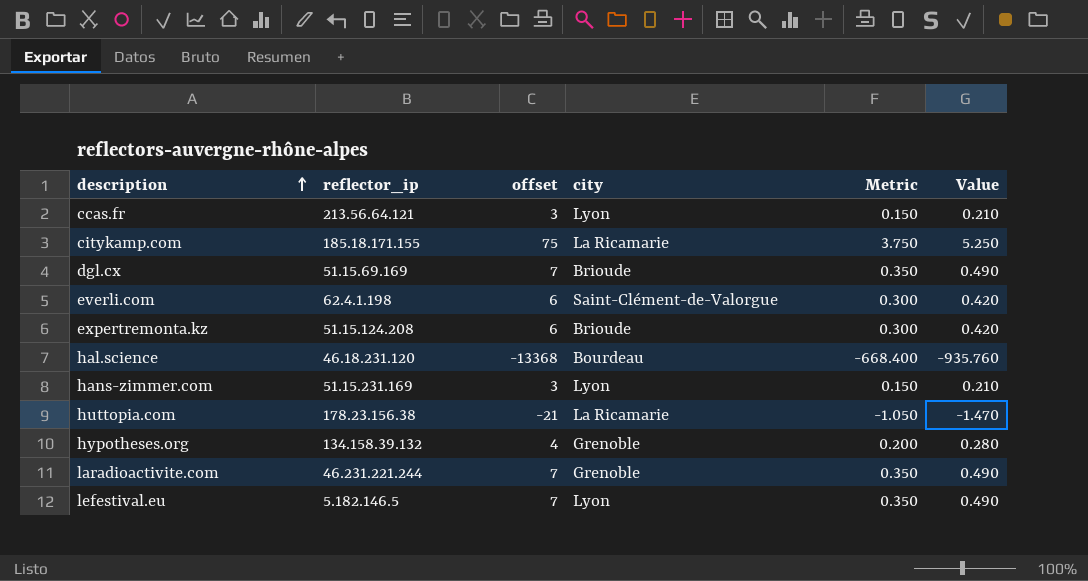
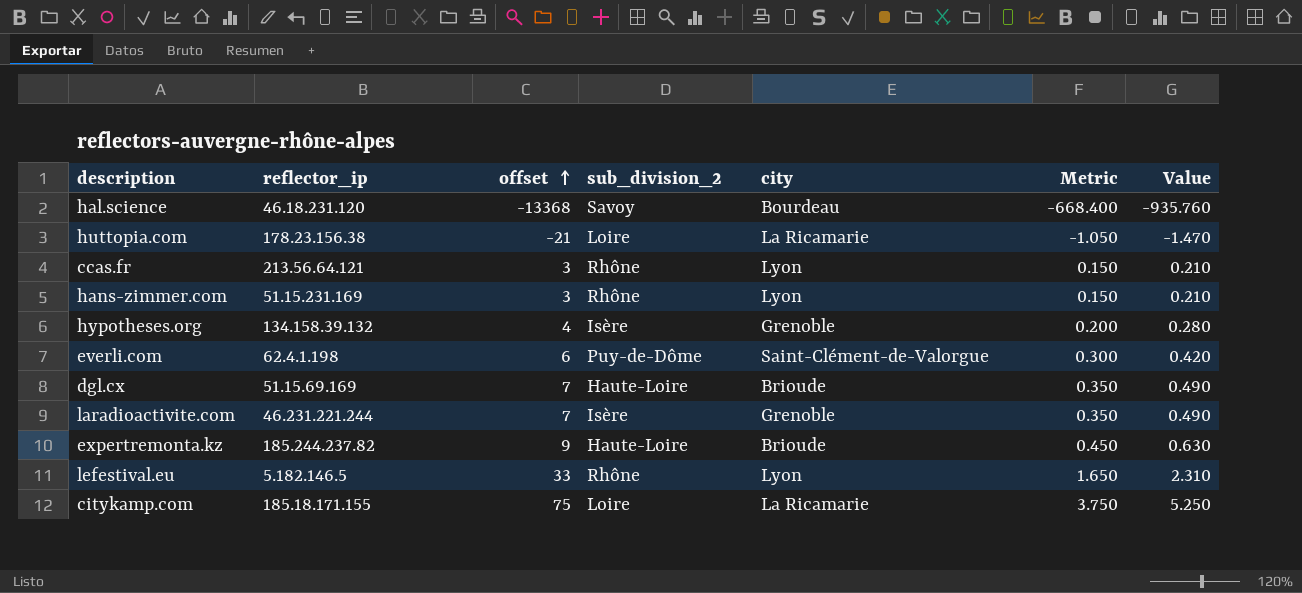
row order: description ascending -> offset ascending
column sub_division_2 | position: none -> 4
expertremonta.kz | reflector_ip: 51.15.124.208 -> 185.244.237.82
expertremonta.kz | offset: 6 -> 9
expertremonta.kz | Metric: 0.300 -> 0.450
expertremonta.kz | Value: 0.420 -> 0.630
lefestival.eu | offset: 7 -> 33
lefestival.eu | Metric: 0.350 -> 1.650
lefestival.eu | Value: 0.490 -> 2.310

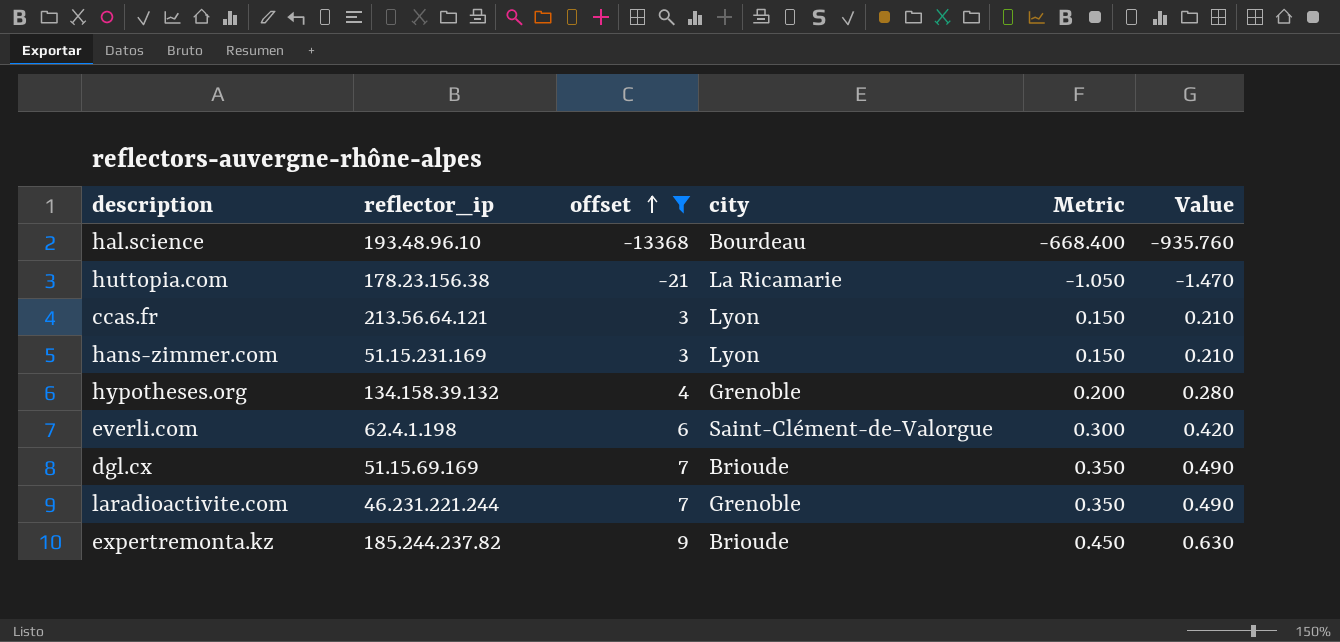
filter: none -> offset <= 9
column sub_division_2 | position: 4 -> none
hal.science | reflector_ip: 46.18.231.120 -> 193.48.96.10

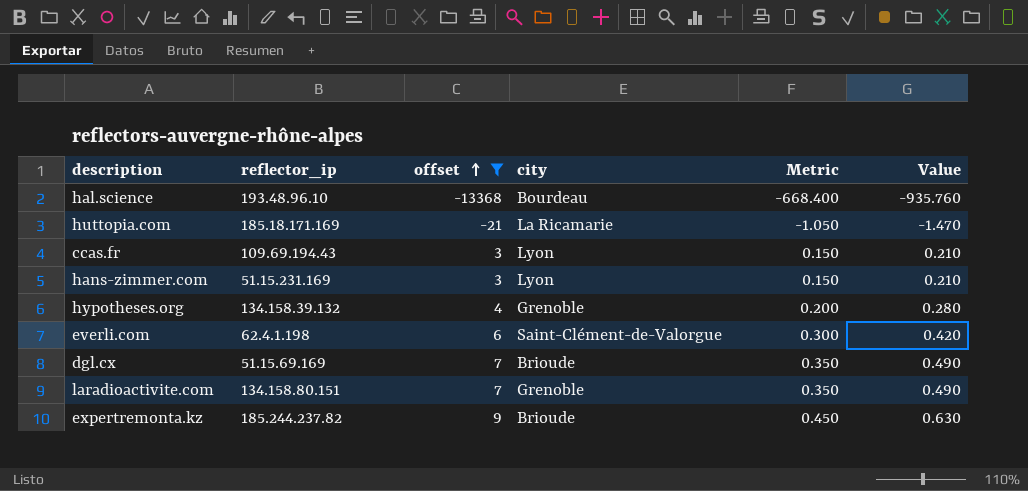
huttopia.com | reflector_ip: 178.23.156.38 -> 185.18.171.169
ccas.fr | reflector_ip: 213.56.64.121 -> 109.69.194.43
laradioactivite.com | reflector_ip: 46.231.221.244 -> 134.158.80.151

